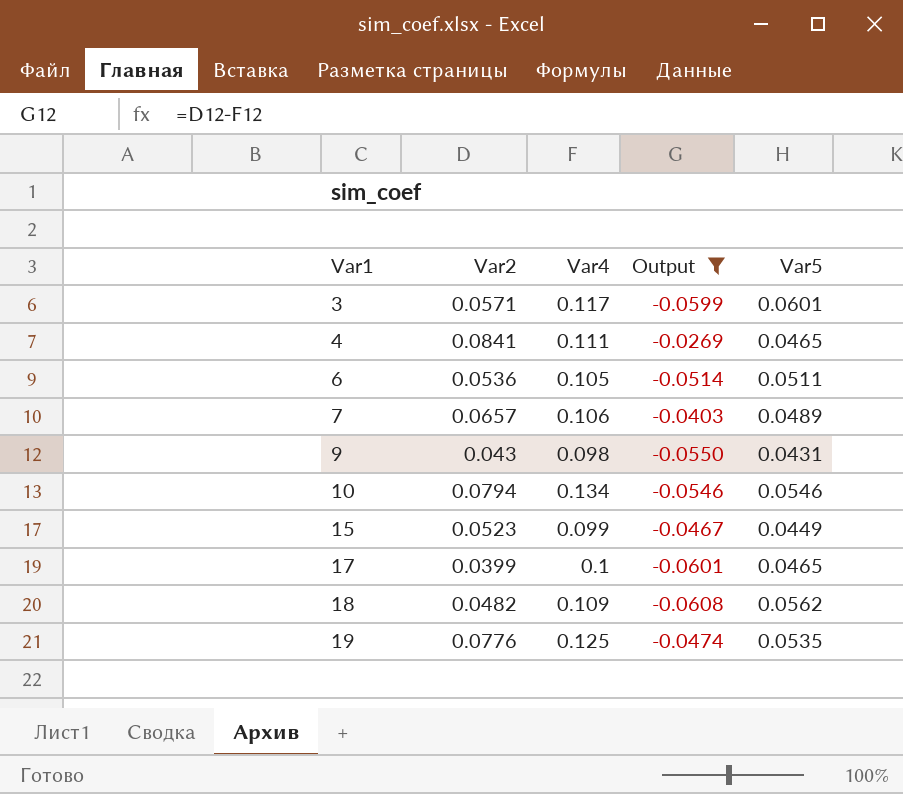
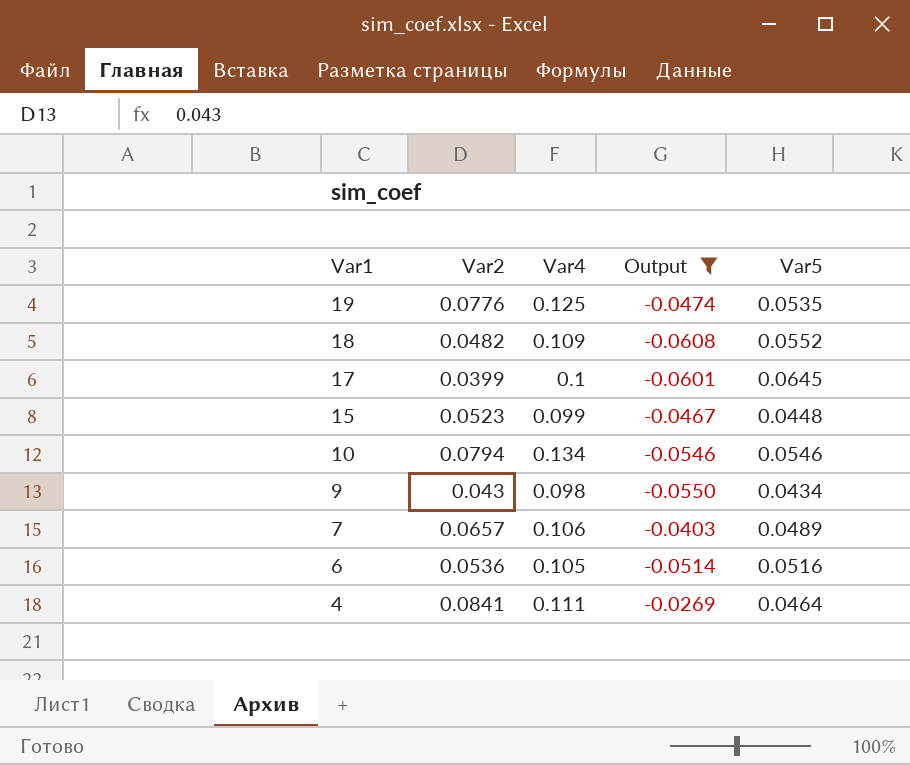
row order: Var1 ascending -> Var1 descending
row 3: 0.0571 | 0.117 | -0.0599 | 0.0601 -> none
18 | Var5: 0.0562 -> 0.0552
17 | Var5: 0.0465 -> 0.0645
15 | Var5: 0.0449 -> 0.0448
9 | Var5: 0.0431 -> 0.0434
6 | Var5: 0.0511 -> 0.0516
4 | Var5: 0.0465 -> 0.0464

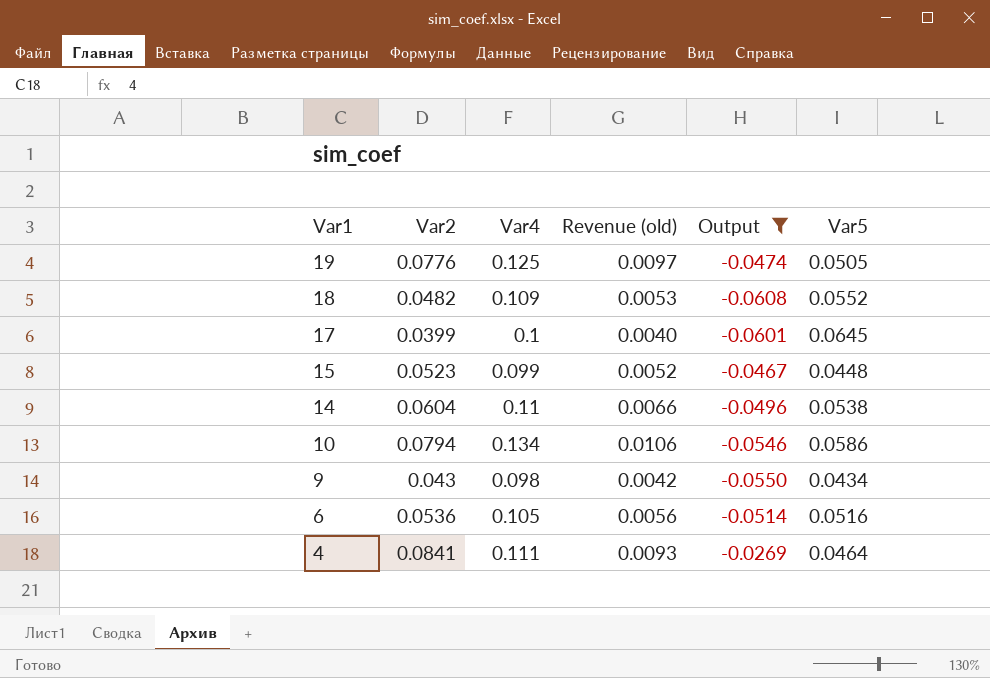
column Revenue (old) | formula: none -> [Var2] * [Var4]
row 7: 0.0657 | 0.106 | -0.0403 | 0.0489 -> none
19 | Var5: 0.0535 -> 0.0505
row 14: none -> 0.0604 | 0.11 | 0.0066 | -0.0496 | 0.0538
10 | Var5: 0.0546 -> 0.0586

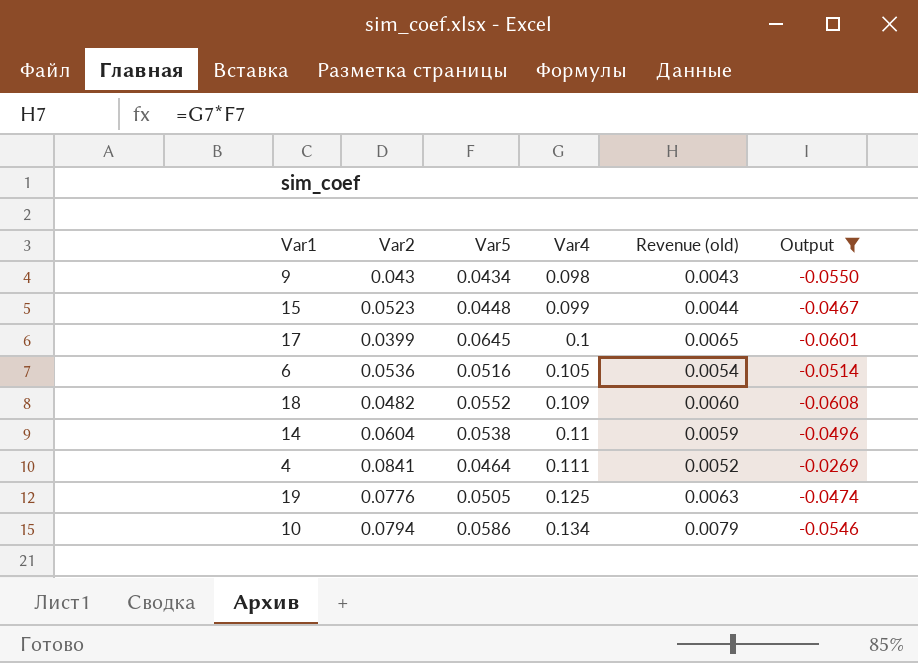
row order: Var1 descending -> Var4 ascending
column Var5 | position: 6 -> 3
column Revenue (old) | formula: [Var2] * [Var4] -> [Var5] * [Var4]

